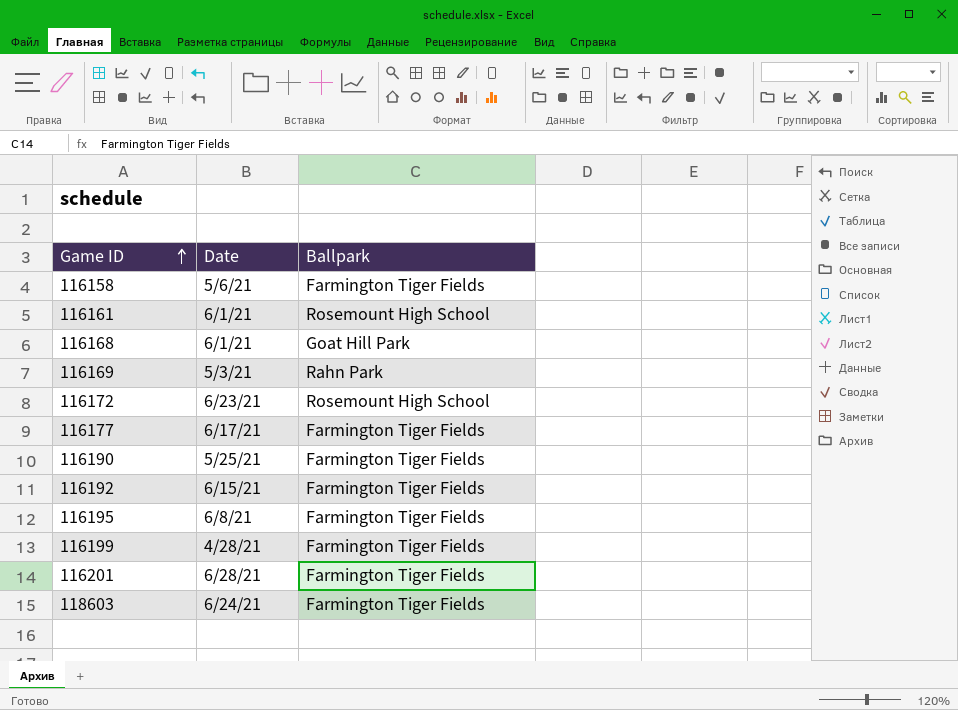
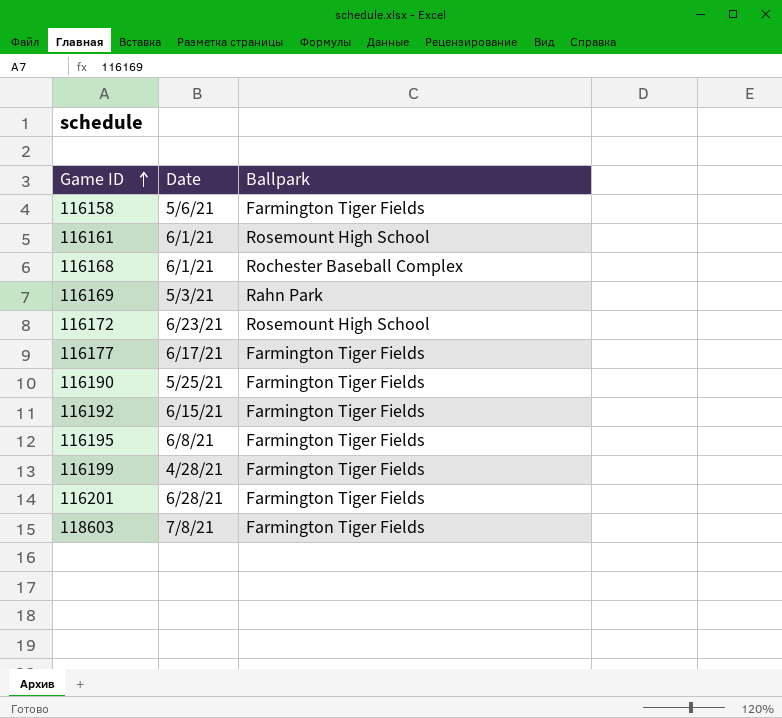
116168 | Ballpark: Goat Hill Park -> Rochester Baseball Complex
118603 | Date: 6/24/21 -> 7/8/21

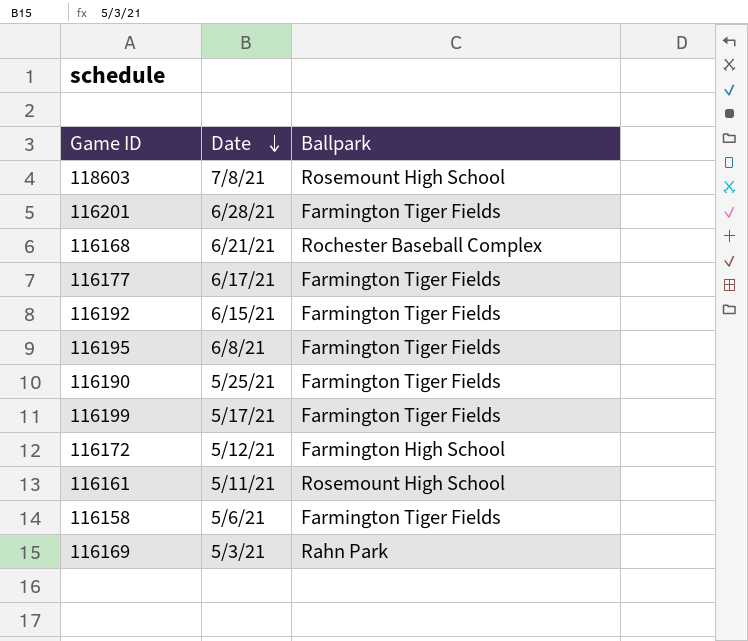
row order: Game ID ascending -> Date descending
118603 | Ballpark: Farmington Tiger Fields -> Rosemount High School
116168 | Date: 6/1/21 -> 6/21/21
116199 | Date: 4/28/21 -> 5/17/21
116172 | Date: 6/23/21 -> 5/12/21
116172 | Ballpark: Rosemount High School -> Farmington High School
116161 | Date: 6/1/21 -> 5/11/21

